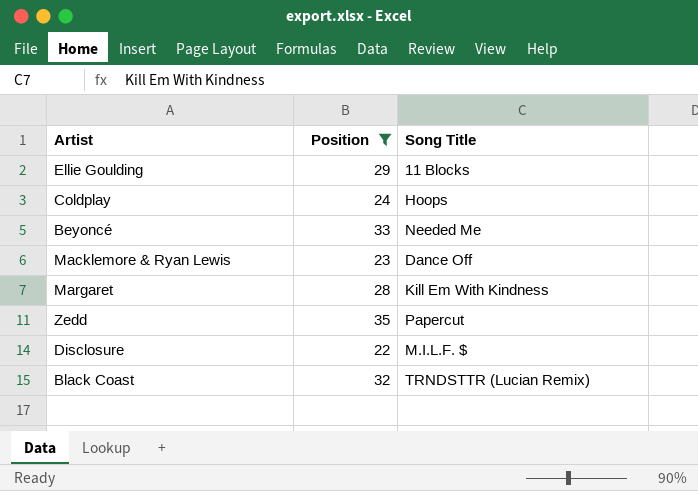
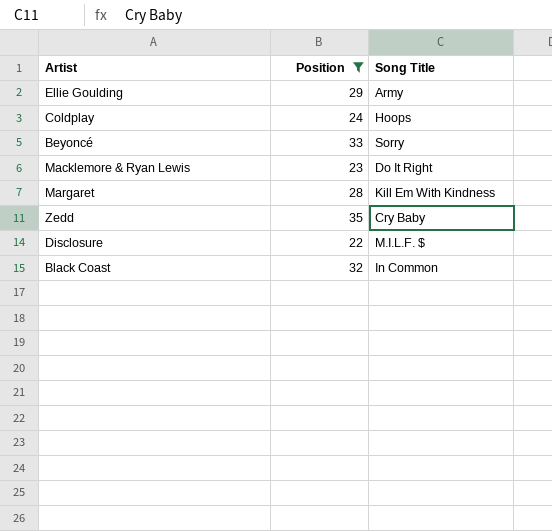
Ellie Goulding | Song Title: 11 Blocks -> Army
Beyoncé | Song Title: Needed Me -> Sorry
Macklemore & Ryan Lewis | Song Title: Dance Off -> Do It Right
Zedd | Song Title: Papercut -> Cry Baby
Black Coast | Song Title: TRNDSTTR (Lucian Remix) -> In Common

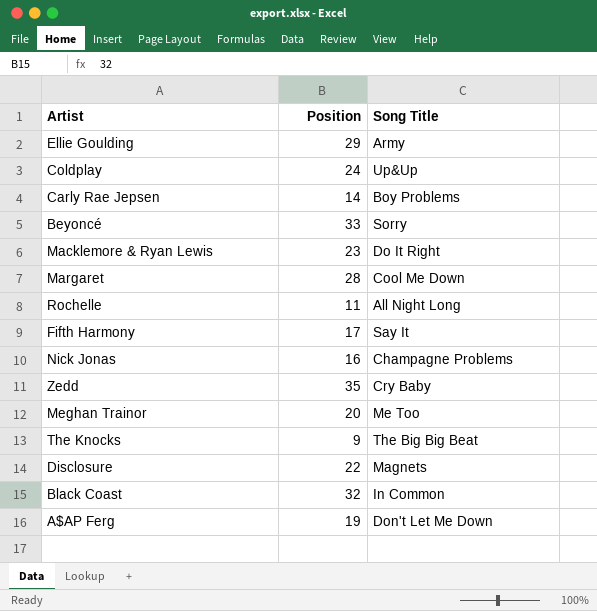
filter: Position >= 22 -> none
Coldplay | Song Title: Hoops -> Up&Up
Margaret | Song Title: Kill Em With Kindness -> Cool Me Down
Disclosure | Song Title: M.I.L.F. $ -> Magnets

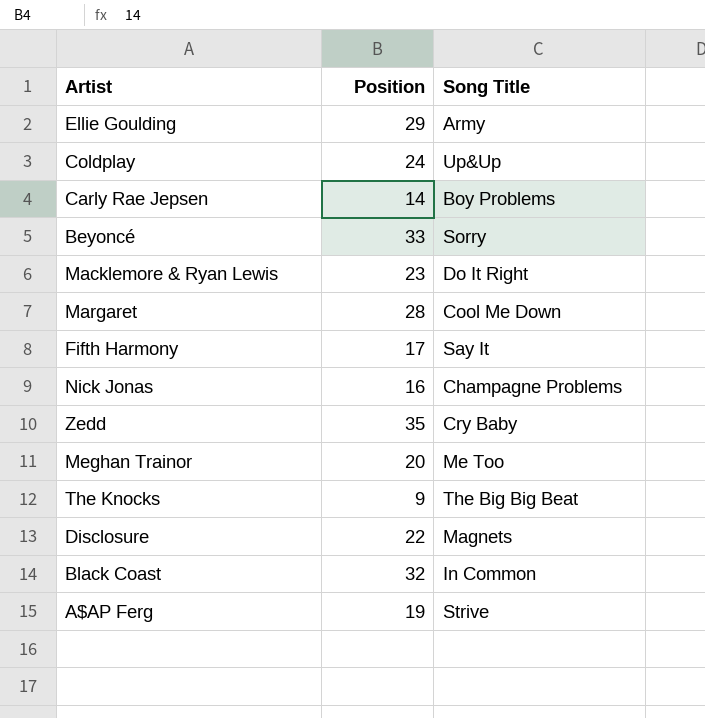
row Rochelle: 11 | All Night Long -> none
A$AP Ferg | Song Title: Don't Let Me Down -> Strive

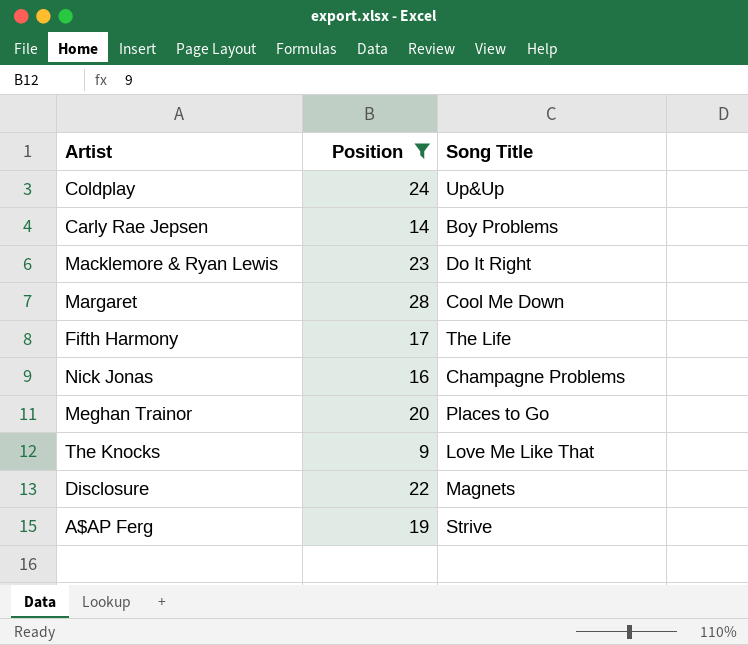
filter: none -> Position <= 28
Fifth Harmony | Song Title: Say It -> The Life
Meghan Trainor | Song Title: Me Too -> Places to Go
The Knocks | Song Title: The Big Big Beat -> Love Me Like That

